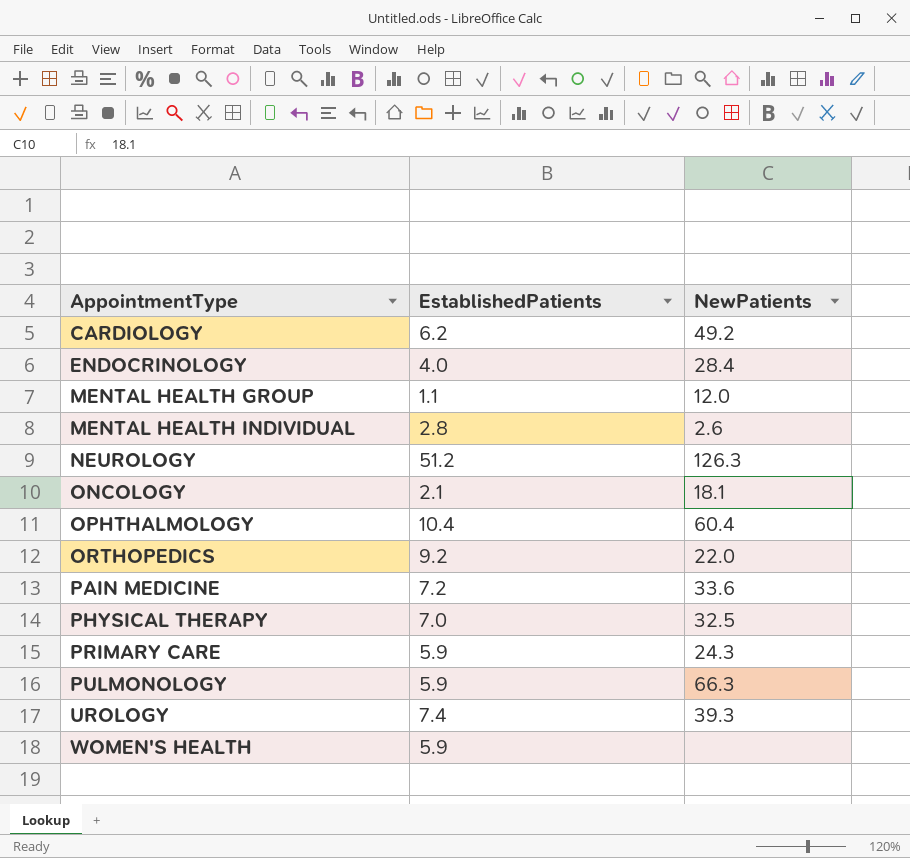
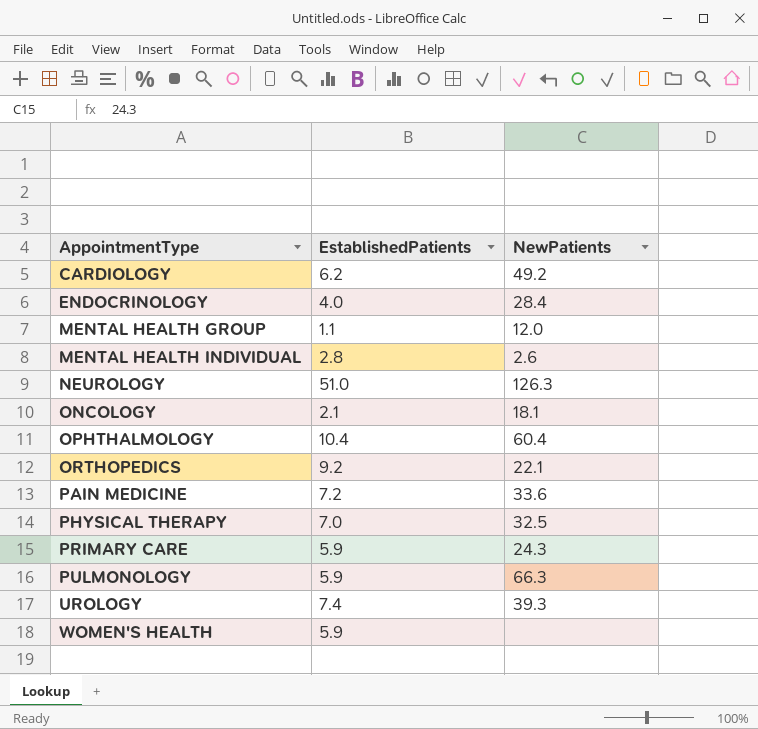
NEUROLOGY | EstablishedPatients: 51.2 -> 51.0
ORTHOPEDICS | NewPatients: 22.0 -> 22.1

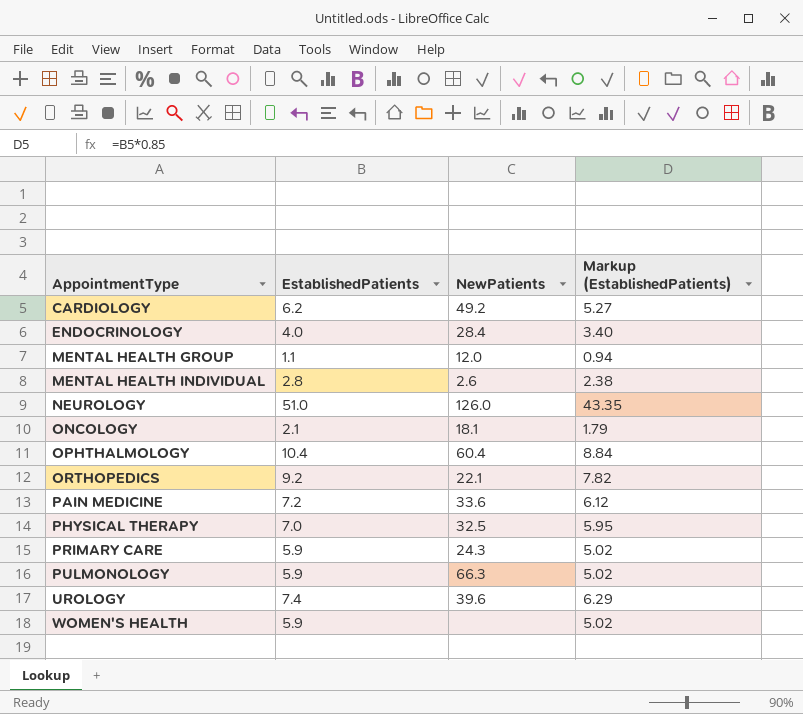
column Markup (EstablishedPatients) | formula: none -> [EstablishedPatients] * 0.85
NEUROLOGY | NewPatients: 126.3 -> 126.0
UROLOGY | NewPatients: 39.3 -> 39.6

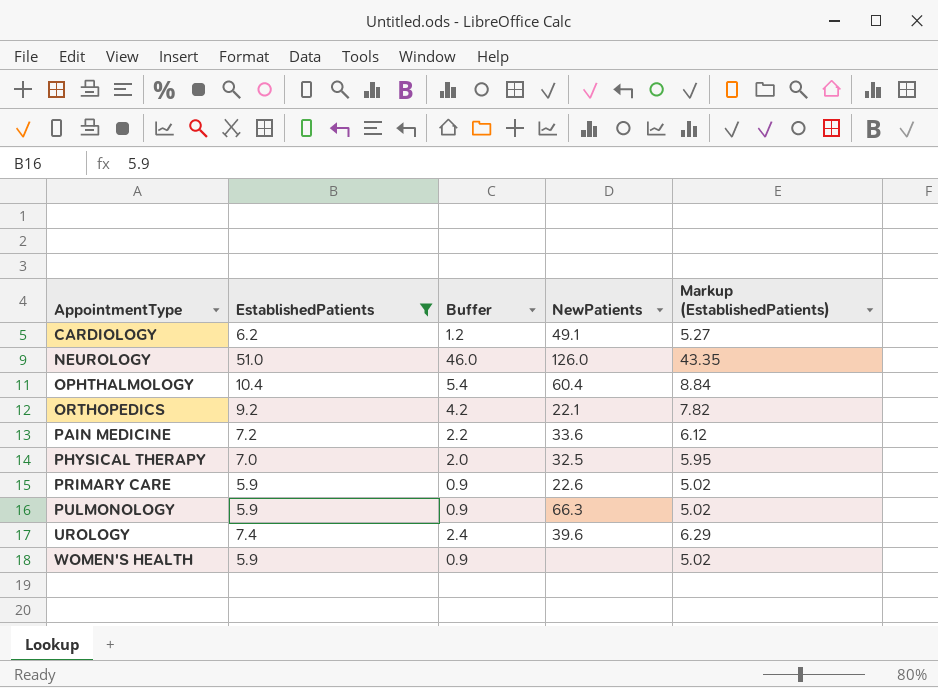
filter: none -> EstablishedPatients >= 5.9
column Buffer | formula: none -> [EstablishedPatients] - 5
CARDIOLOGY | NewPatients: 49.2 -> 49.1
PRIMARY CARE | NewPatients: 24.3 -> 22.6

